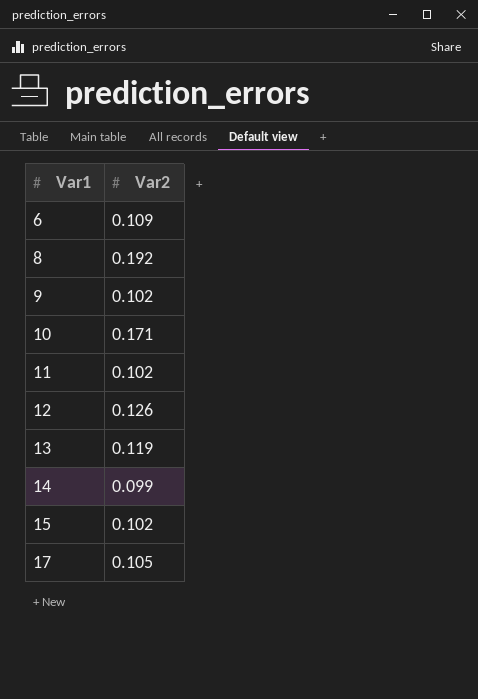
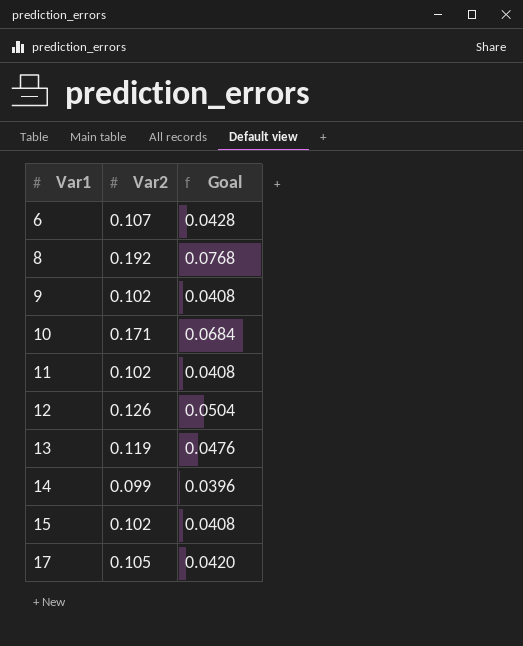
column Goal | formula: none -> [Var2] * 0.4
6 | Var2: 0.109 -> 0.107

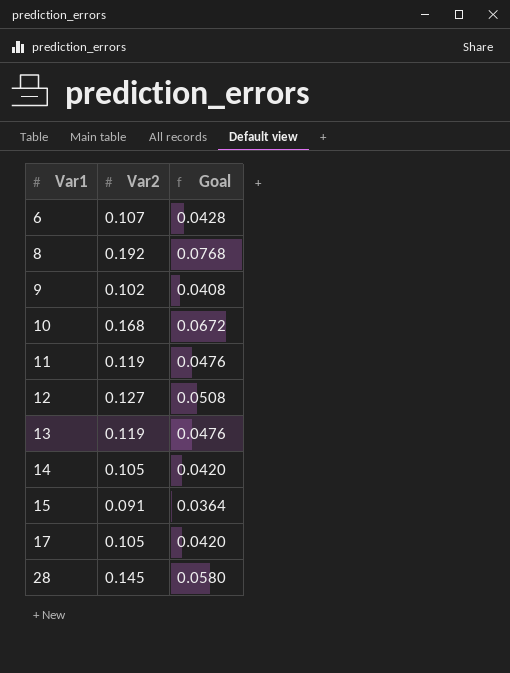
10 | Var2: 0.171 -> 0.168
10 | Goal: 0.0684 -> 0.0672
11 | Var2: 0.102 -> 0.119
11 | Goal: 0.0408 -> 0.0476
12 | Var2: 0.126 -> 0.127
12 | Goal: 0.0504 -> 0.0508
14 | Var2: 0.099 -> 0.105
14 | Goal: 0.0396 -> 0.0420
15 | Var2: 0.102 -> 0.091
15 | Goal: 0.0408 -> 0.0364
row 28: none -> 0.145 | 0.0580

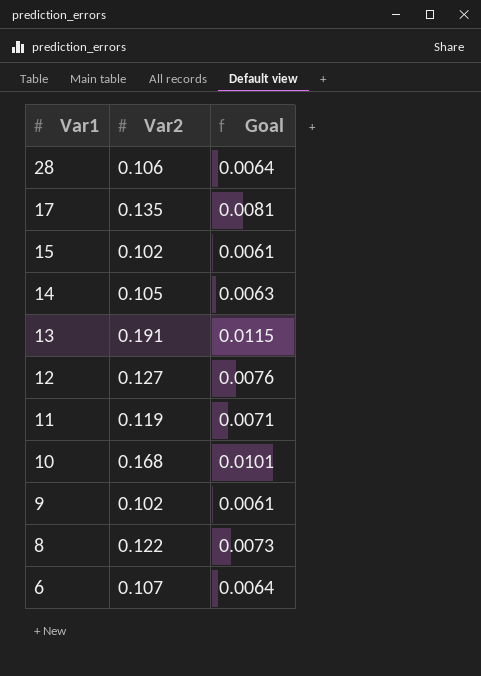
row order: Var1 ascending -> Var1 descending
column Goal | formula: [Var2] * 0.4 -> [Var2] * 0.06
28 | Var2: 0.145 -> 0.106
17 | Var2: 0.105 -> 0.135
15 | Var2: 0.091 -> 0.102
13 | Var2: 0.119 -> 0.191
8 | Var2: 0.192 -> 0.122

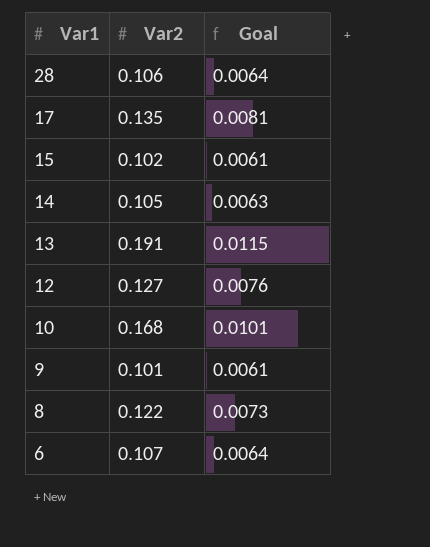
row 11: 0.119 | 0.0071 -> none
9 | Var2: 0.102 -> 0.101

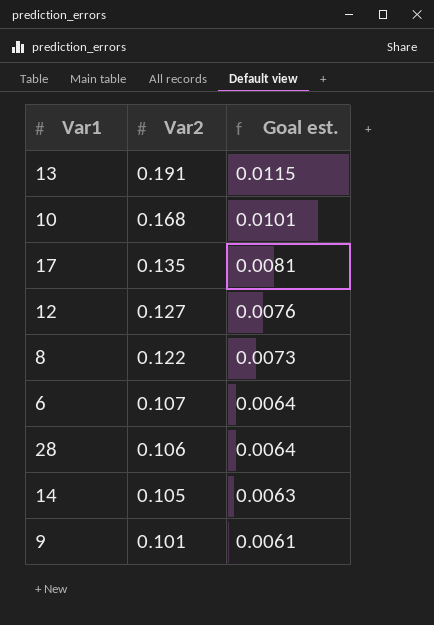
row order: Var1 descending -> Var2 descending
column name: Goal -> Goal est.
row 15: 0.102 | 0.0061 -> none

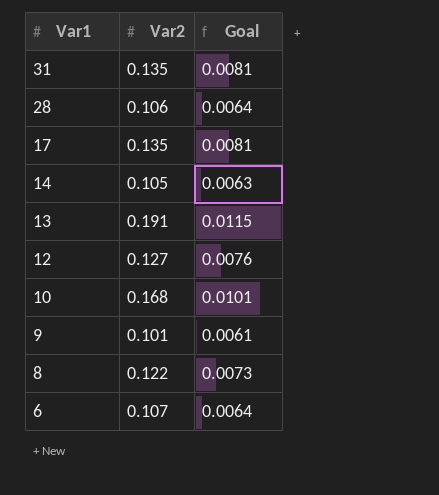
row order: Var2 descending -> Var1 descending
column name: Goal est. -> Goal
row 31: none -> 0.135 | 0.0081

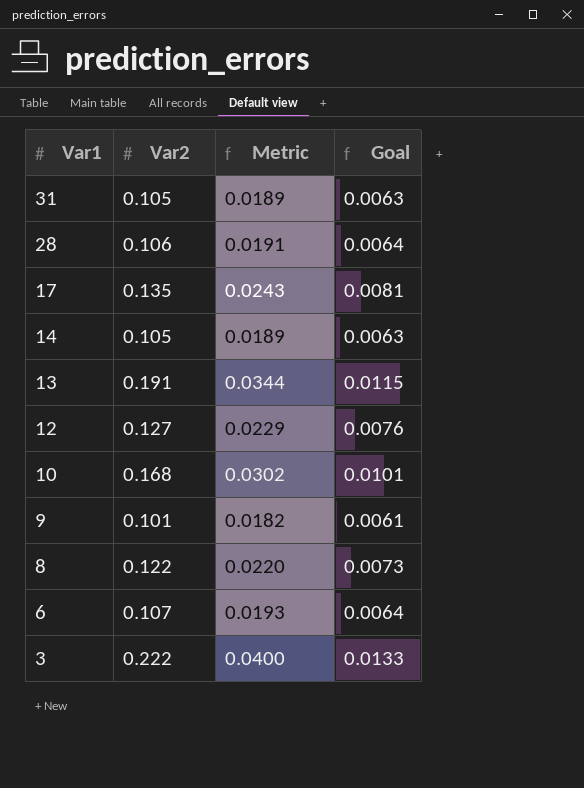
column Metric | formula: none -> [Var2] * 0.18
31 | Var2: 0.135 -> 0.105
31 | Goal: 0.0081 -> 0.0063
row 3: none -> 0.222 | 0.0400 | 0.0133

